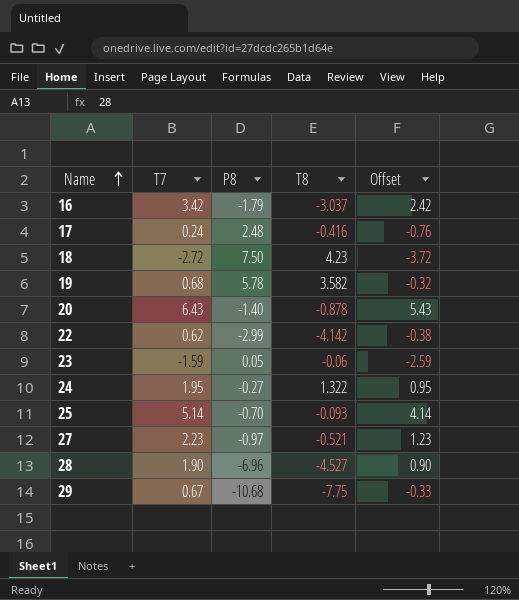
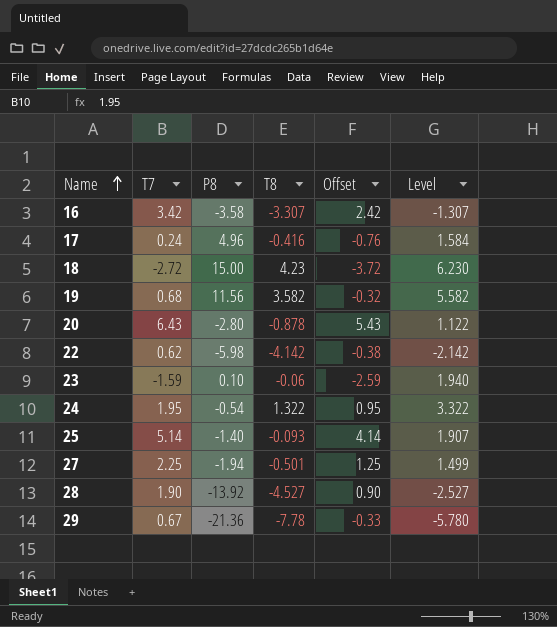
column Level | formula: none -> [T8] + 2
16 | P8: -1.79 -> -3.58
16 | T8: -3.037 -> -3.307
17 | P8: 2.48 -> 4.96
18 | P8: 7.50 -> 15.00
19 | P8: 5.78 -> 11.56
20 | P8: -1.40 -> -2.80
22 | P8: -2.99 -> -5.98
23 | P8: 0.05 -> 0.10
24 | P8: -0.27 -> -0.54
25 | P8: -0.70 -> -1.40
27 | T7: 2.23 -> 2.25
27 | P8: -0.97 -> -1.94
27 | T8: -0.521 -> -0.501
27 | Offset: 1.23 -> 1.25
28 | P8: -6.96 -> -13.92
29 | P8: -10.68 -> -21.36
29 | T8: -7.75 -> -7.78

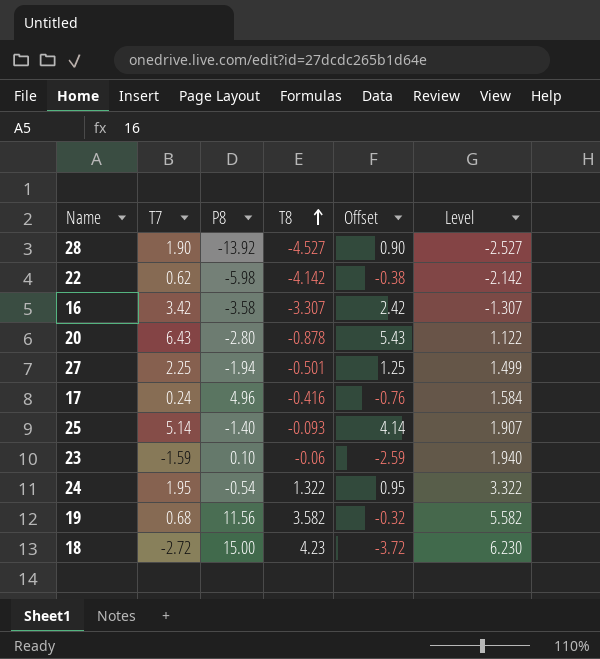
row order: Name ascending -> T8 ascending
row 29: 0.67 | -21.36 | -7.78 | -0.33 | -5.780 -> none

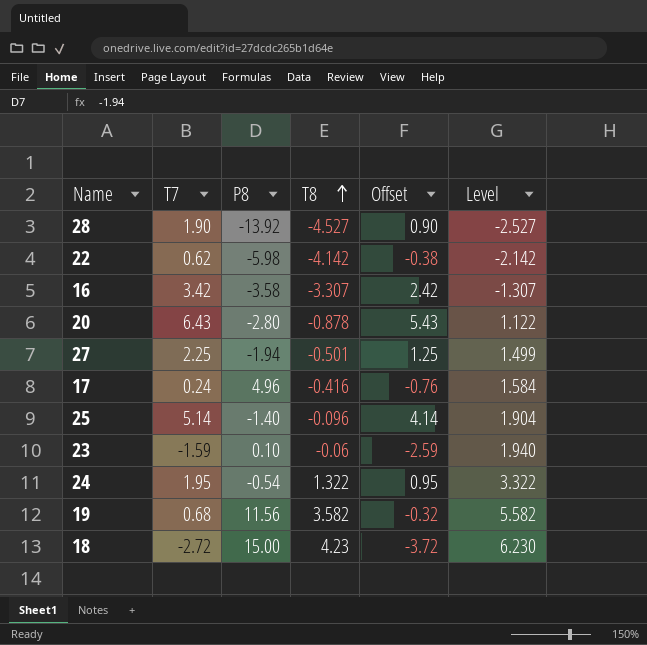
25 | T8: -0.093 -> -0.096
25 | Level: 1.907 -> 1.904

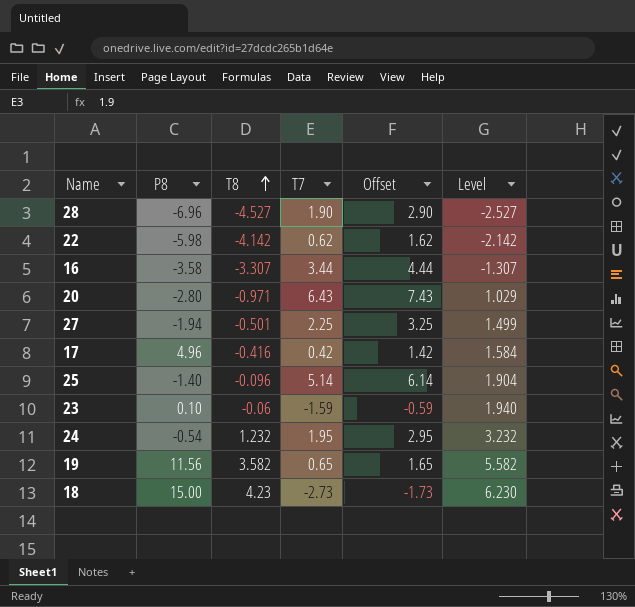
column T7 | position: 2 -> 4
column Offset | formula: [T7] - 1 -> [T7] + 1
28 | P8: -13.92 -> -6.96
16 | T7: 3.42 -> 3.44
20 | T8: -0.878 -> -0.971
20 | Level: 1.122 -> 1.029
17 | T7: 0.24 -> 0.42
24 | T8: 1.322 -> 1.232
24 | Level: 3.322 -> 3.232
19 | T7: 0.68 -> 0.65
18 | T7: -2.72 -> -2.73

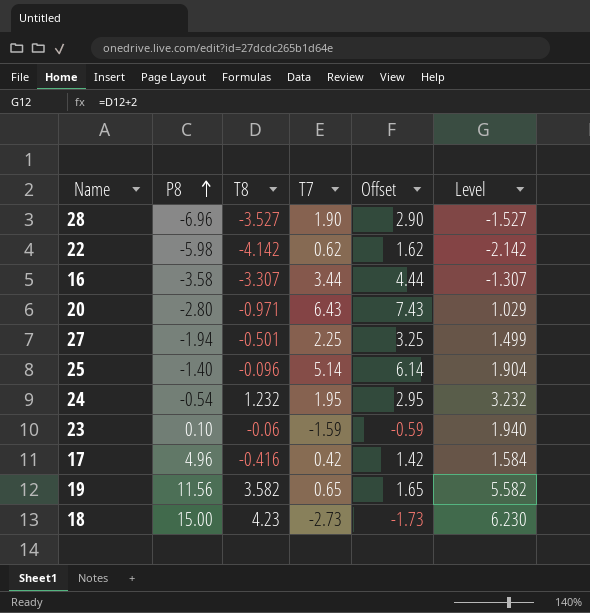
row order: T8 ascending -> P8 ascending
28 | T8: -4.527 -> -3.527
28 | Level: -2.527 -> -1.527

